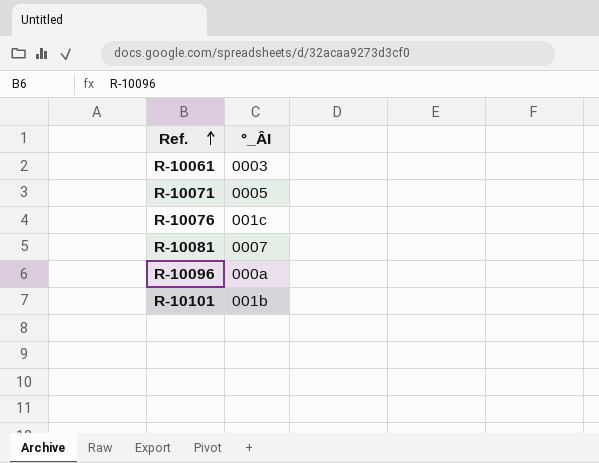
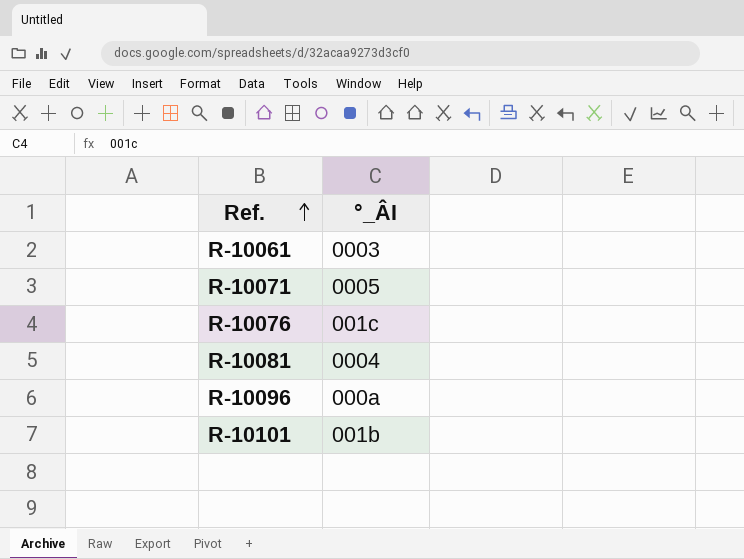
R-10081 | °_ÂI: 0007 -> 0004

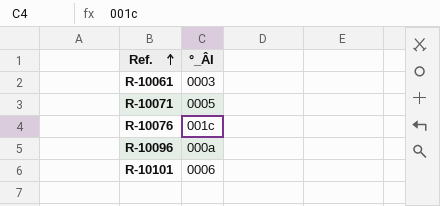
row R-10081: 0004 -> none
R-10101 | °_ÂI: 001b -> 0006

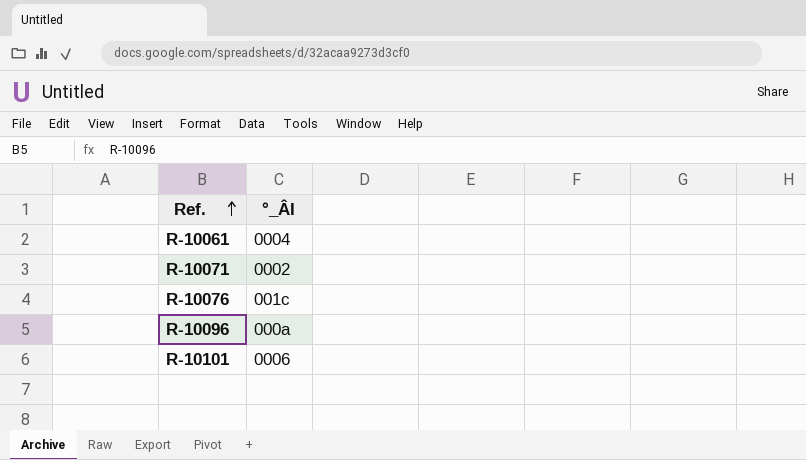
R-10061 | °_ÂI: 0003 -> 0004
R-10071 | °_ÂI: 0005 -> 0002

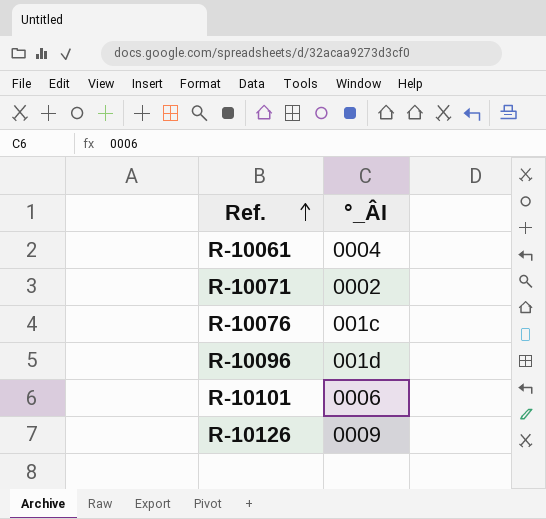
R-10096 | °_ÂI: 000a -> 001d
row R-10126: none -> 0009

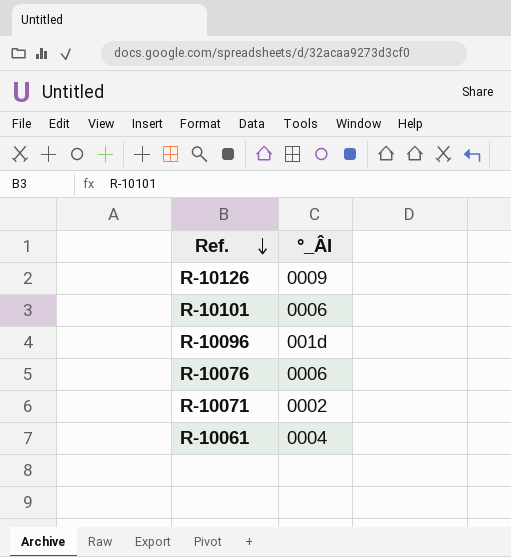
row order: Ref. ascending -> Ref. descending
R-10076 | °_ÂI: 001c -> 0006

